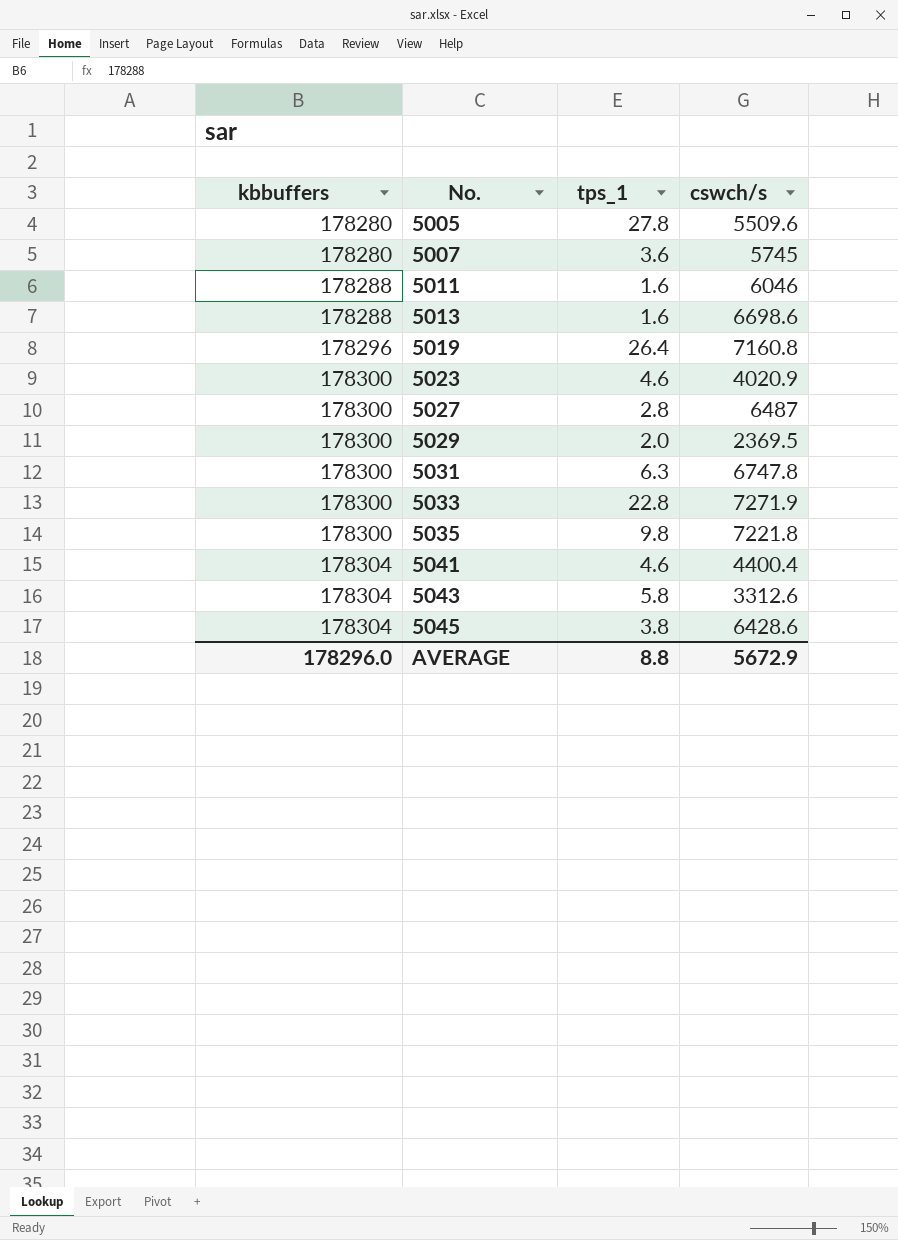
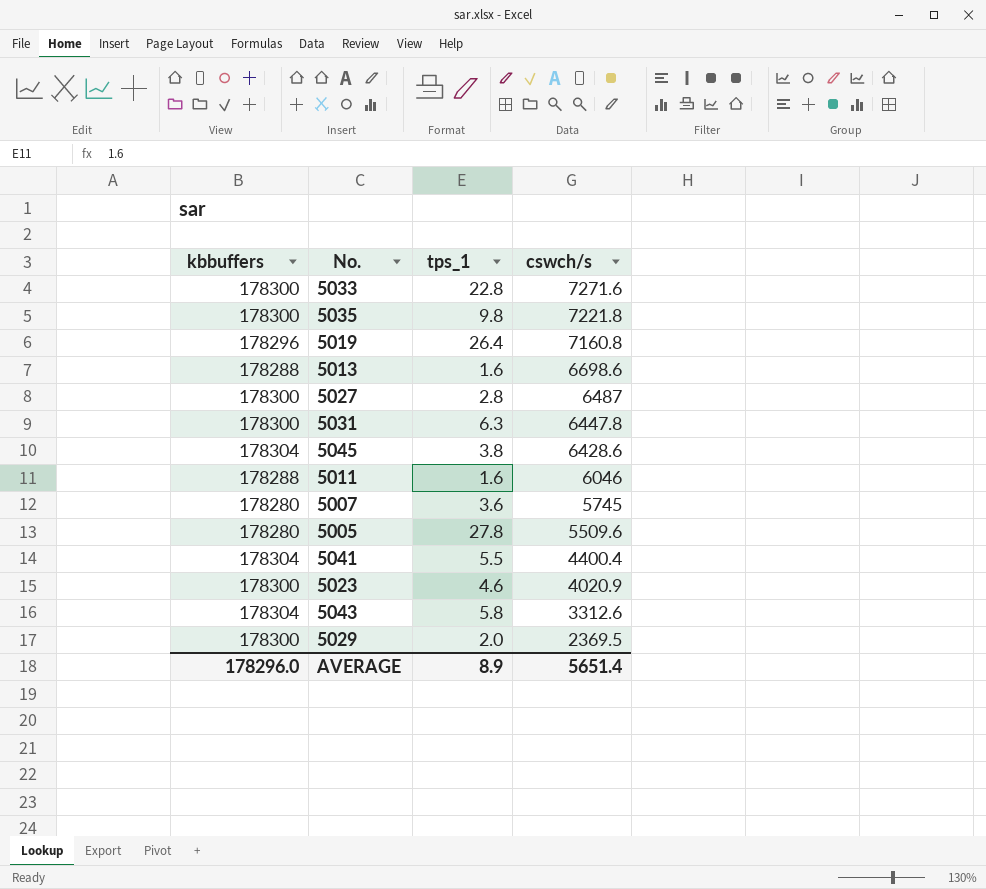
row order: kbbuffers ascending -> cswch/s descending
5033 | cswch/s: 7271.9 -> 7271.6
5031 | cswch/s: 6747.8 -> 6447.8
5041 | tps_1: 4.6 -> 5.5
AVERAGE | tps_1: 8.8 -> 8.9
AVERAGE | cswch/s: 5672.9 -> 5651.4

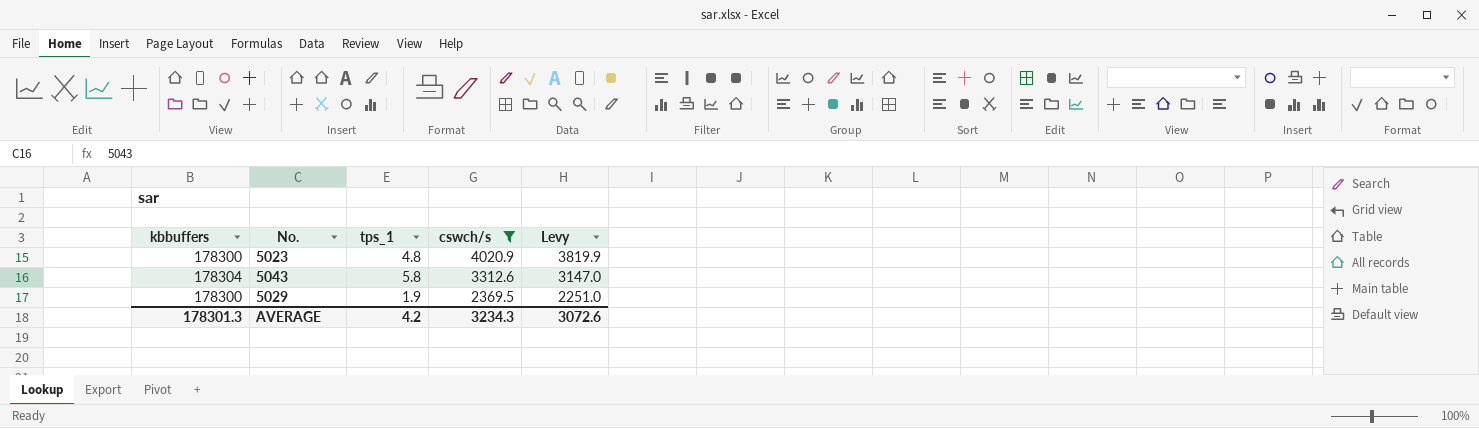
filter: none -> cswch/s <= 4020.9
column Levy | formula: none -> [cswch/s] * 0.95
5023 | tps_1: 4.6 -> 4.8
5029 | tps_1: 2.0 -> 1.9
AVERAGE | kbbuffers: 178296.0 -> 178301.3
AVERAGE | tps_1: 8.9 -> 4.2
AVERAGE | cswch/s: 5651.4 -> 3234.3

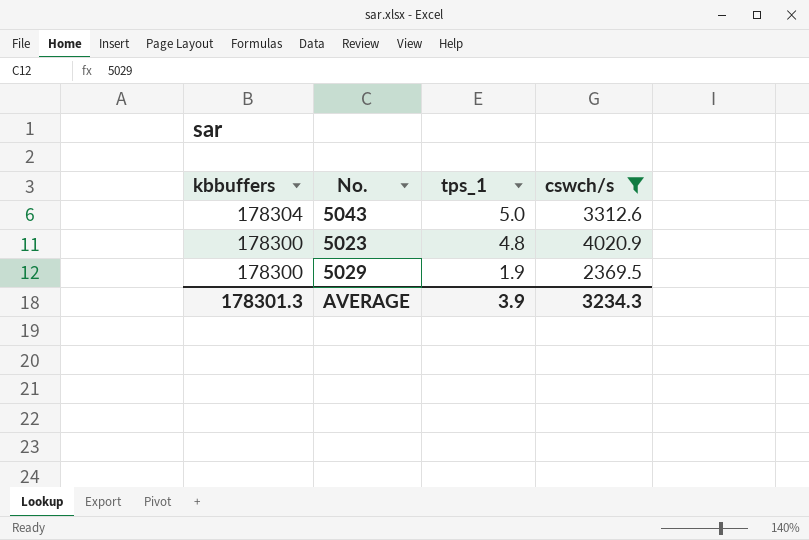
row order: cswch/s descending -> kbbuffers descending
column Levy | formula: [cswch/s] * 0.95 -> none
5043 | tps_1: 5.8 -> 5.0
AVERAGE | tps_1: 4.2 -> 3.9

